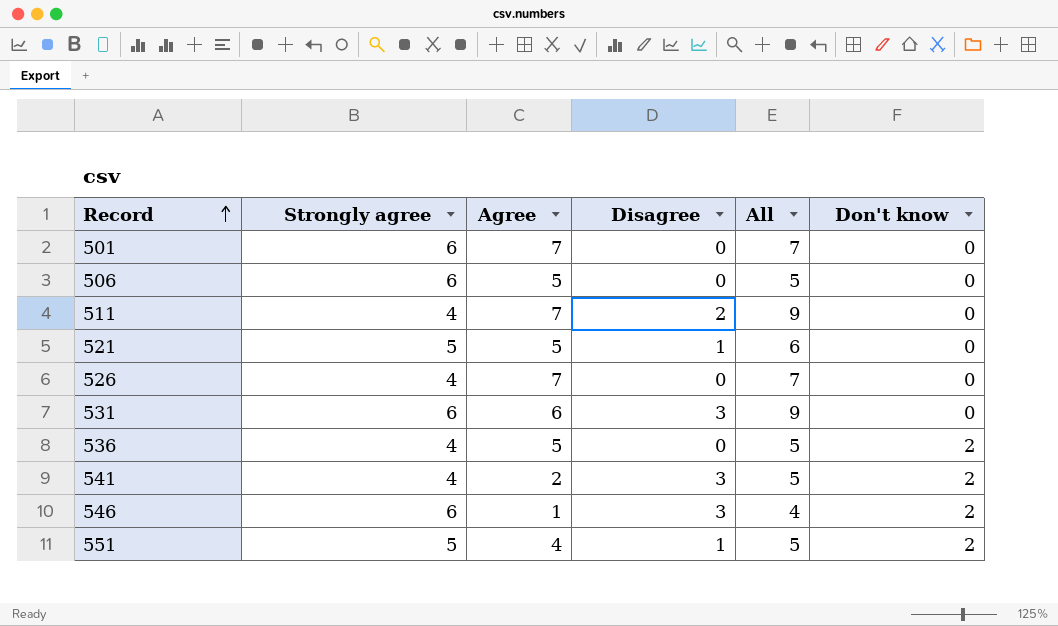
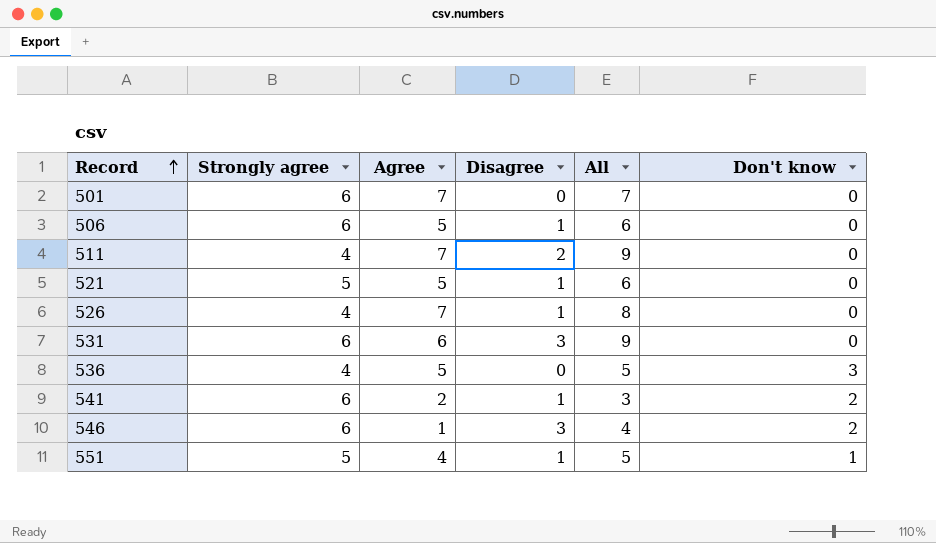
506 | Disagree: 0 -> 1
506 | All: 5 -> 6
526 | Disagree: 0 -> 1
526 | All: 7 -> 8
536 | Don't know: 2 -> 3
541 | Strongly agree: 4 -> 6
541 | Disagree: 3 -> 1
541 | All: 5 -> 3
551 | Don't know: 2 -> 1

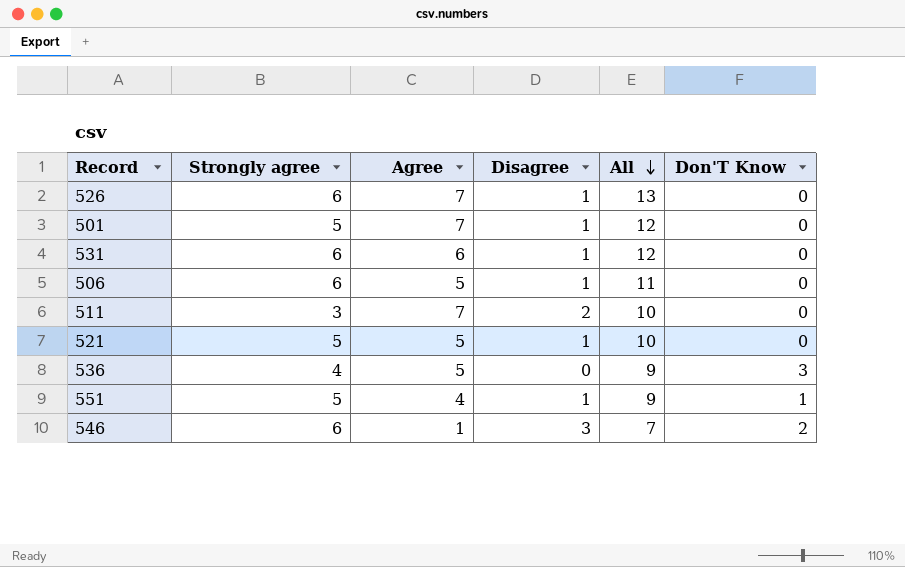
row order: Record ascending -> All descending
column All | formula: [Agree] + [Disagree] -> [Strongly agree] + [Agree]
column name: Don't know -> Don'T Know
row 541: 6 | 2 | 1 | 3 | 2 -> none
526 | Strongly agree: 4 -> 6
501 | Strongly agree: 6 -> 5
501 | Disagree: 0 -> 1
531 | Disagree: 3 -> 1
511 | Strongly agree: 4 -> 3

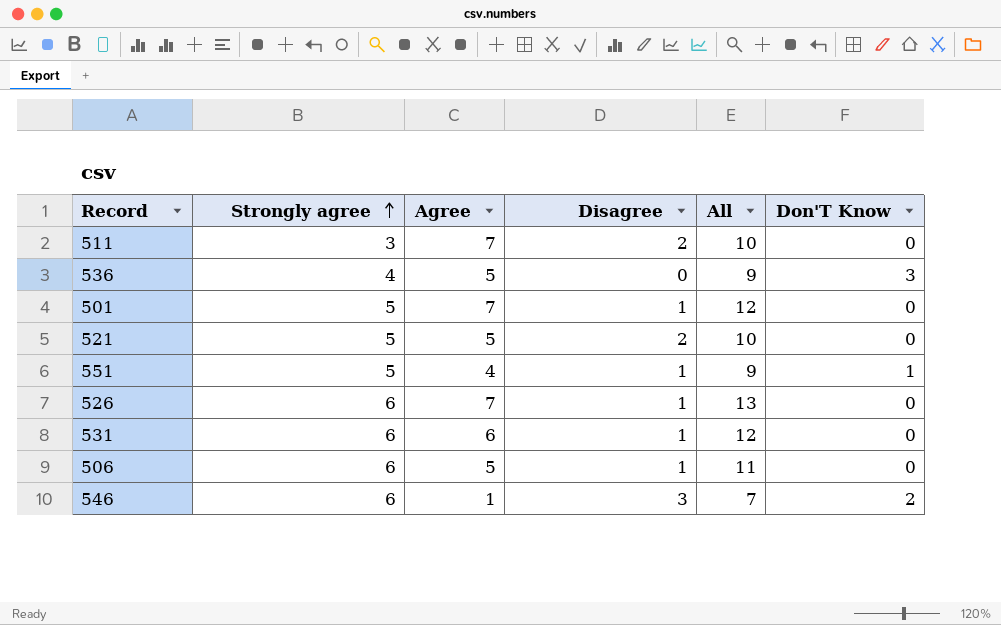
row order: All descending -> Strongly agree ascending
521 | Disagree: 1 -> 2

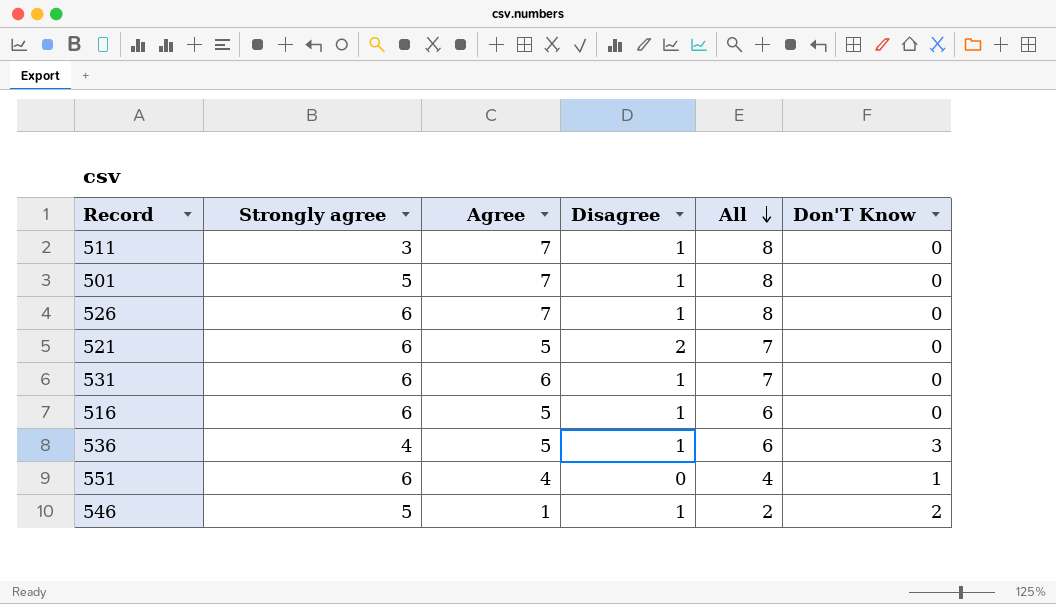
row order: Strongly agree ascending -> All descending
column All | formula: [Strongly agree] + [Agree] -> [Agree] + [Disagree]
row 506: 6 | 5 | 1 | 11 | 0 -> none
511 | Disagree: 2 -> 1
521 | Strongly agree: 5 -> 6
row 516: none -> 6 | 5 | 1 | 6 | 0
536 | Disagree: 0 -> 1
551 | Strongly agree: 5 -> 6
551 | Disagree: 1 -> 0
546 | Strongly agree: 6 -> 5
546 | Disagree: 3 -> 1

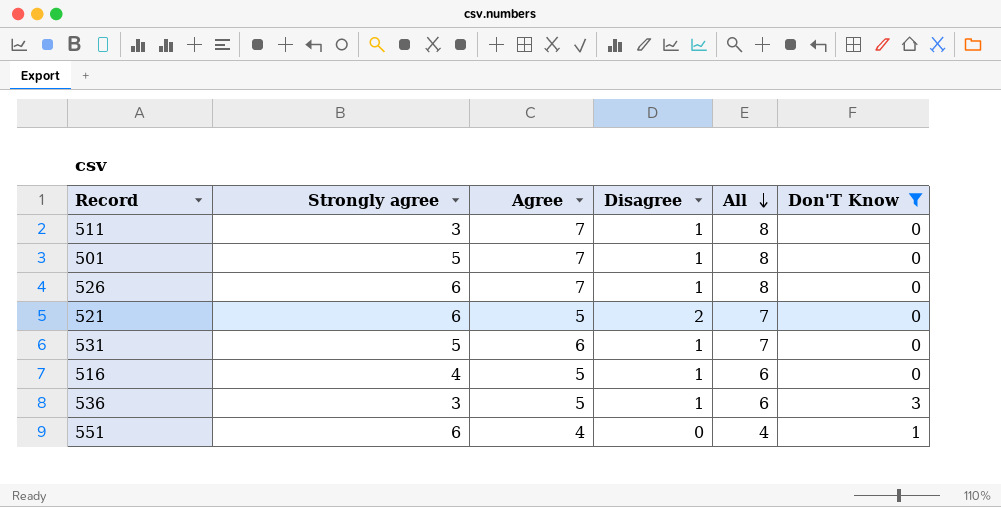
filter: none -> Don'T Know != 2
531 | Strongly agree: 6 -> 5
516 | Strongly agree: 6 -> 4
536 | Strongly agree: 4 -> 3

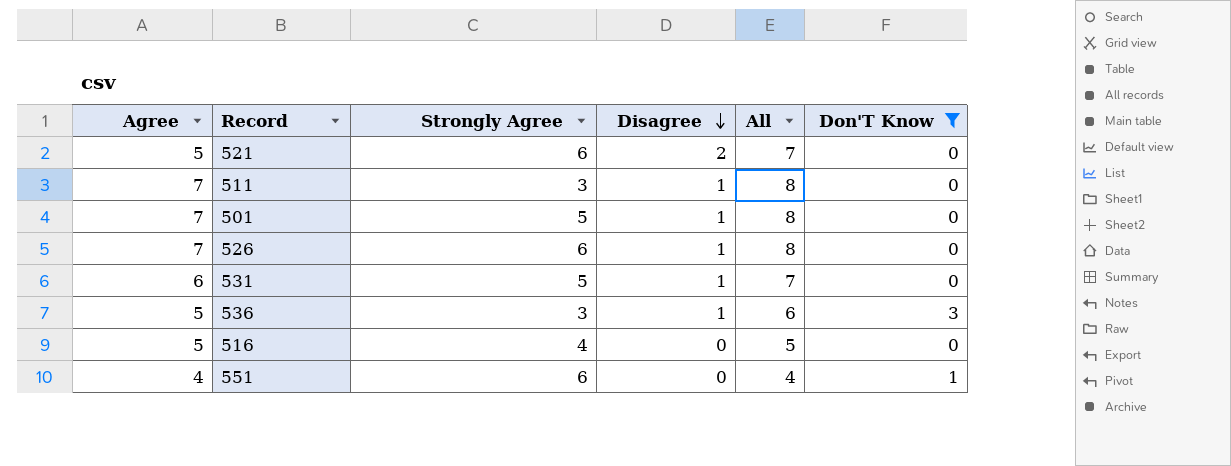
row order: All descending -> Disagree descending
column Agree | position: 3 -> 1
column name: Strongly agree -> Strongly Agree
516 | Disagree: 1 -> 0
516 | All: 6 -> 5

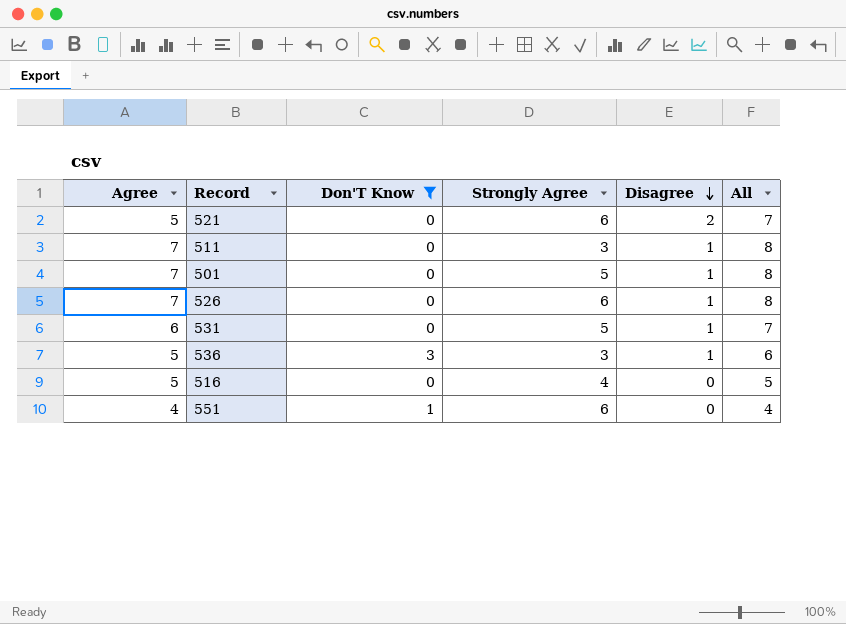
column Don'T Know | position: 6 -> 3

